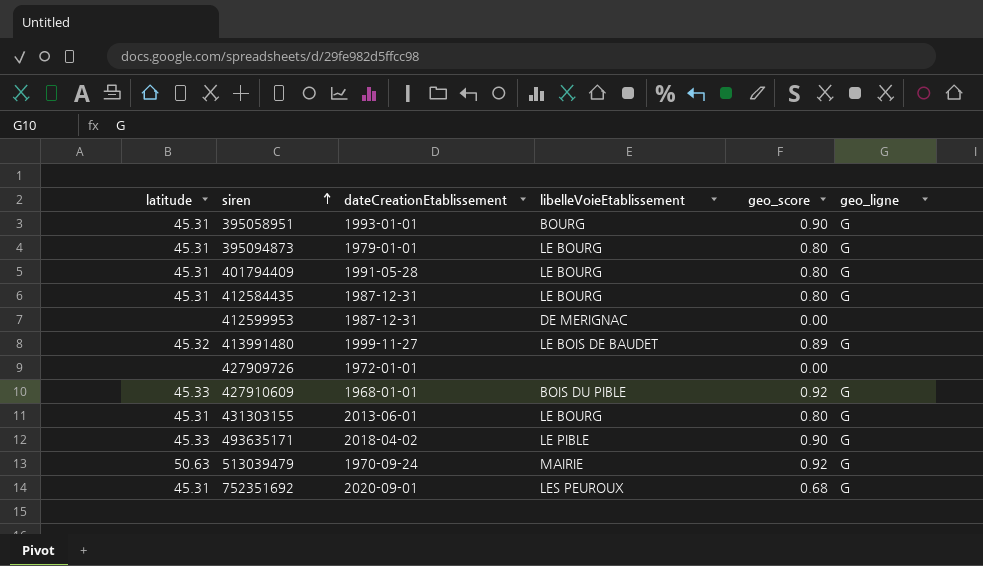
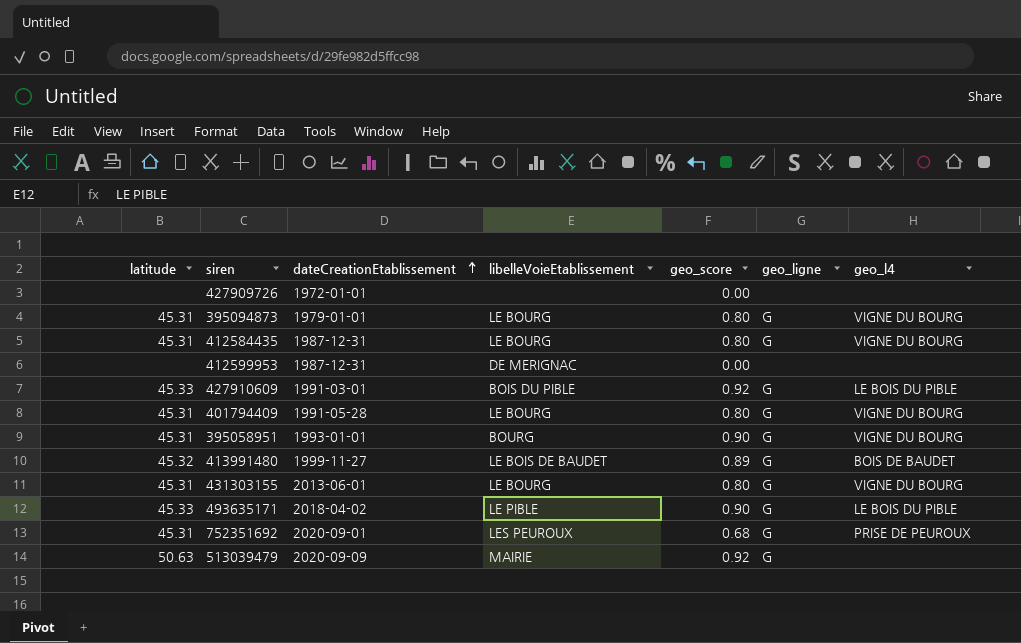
row order: siren ascending -> dateCreationEtablissement ascending
column geo_l4 | position: none -> 7
427910609 | dateCreationEtablissement: 1968-01-01 -> 1991-03-01
513039479 | dateCreationEtablissement: 1970-09-24 -> 2020-09-09

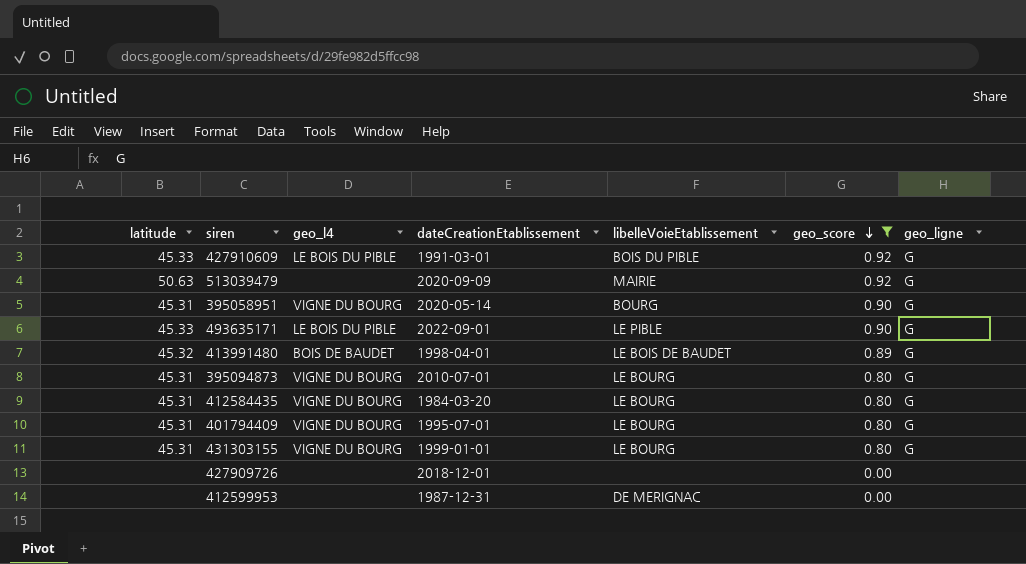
filter: none -> geo_score != 0.68
row order: dateCreationEtablissement ascending -> geo_score descending
column geo_l4 | position: 7 -> 3
395058951 | dateCreationEtablissement: 1993-01-01 -> 2020-05-14
493635171 | dateCreationEtablissement: 2018-04-02 -> 2022-09-01
413991480 | dateCreationEtablissement: 1999-11-27 -> 1998-04-01
395094873 | dateCreationEtablissement: 1979-01-01 -> 2010-07-01
412584435 | dateCreationEtablissement: 1987-12-31 -> 1984-03-20
401794409 | dateCreationEtablissement: 1991-05-28 -> 1995-07-01
431303155 | dateCreationEtablissement: 2013-06-01 -> 1999-01-01
427909726 | dateCreationEtablissement: 1972-01-01 -> 2018-12-01

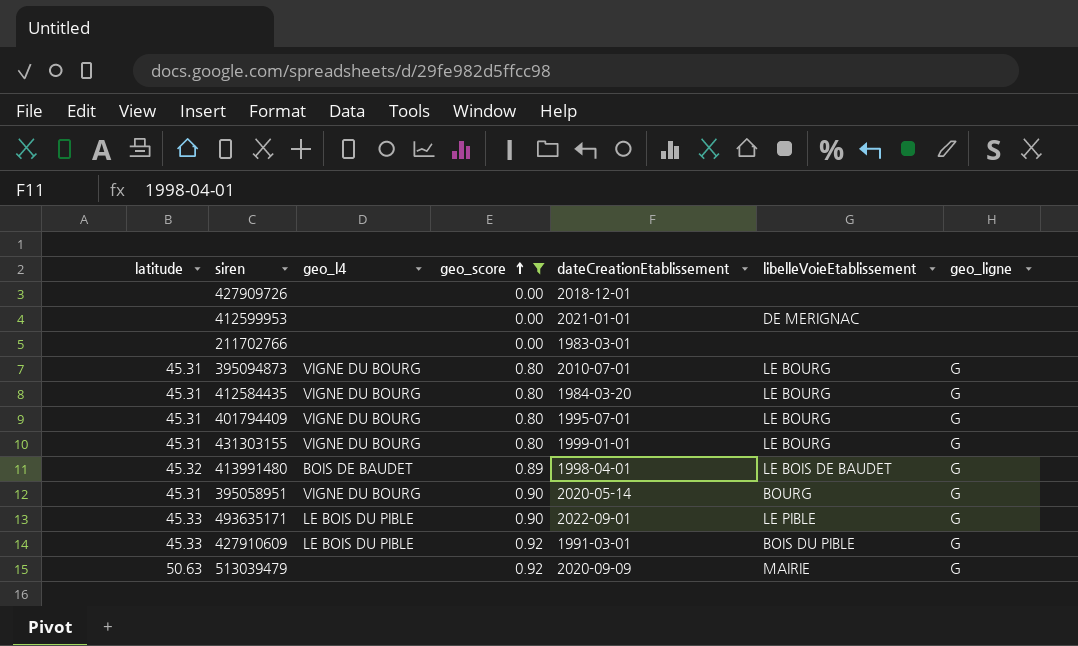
row order: geo_score descending -> geo_score ascending
column geo_score | position: 6 -> 4
412599953 | dateCreationEtablissement: 1987-12-31 -> 2021-01-01
row 211702766: none -> none | none | 0.00 | 1983-03-01 | none | none

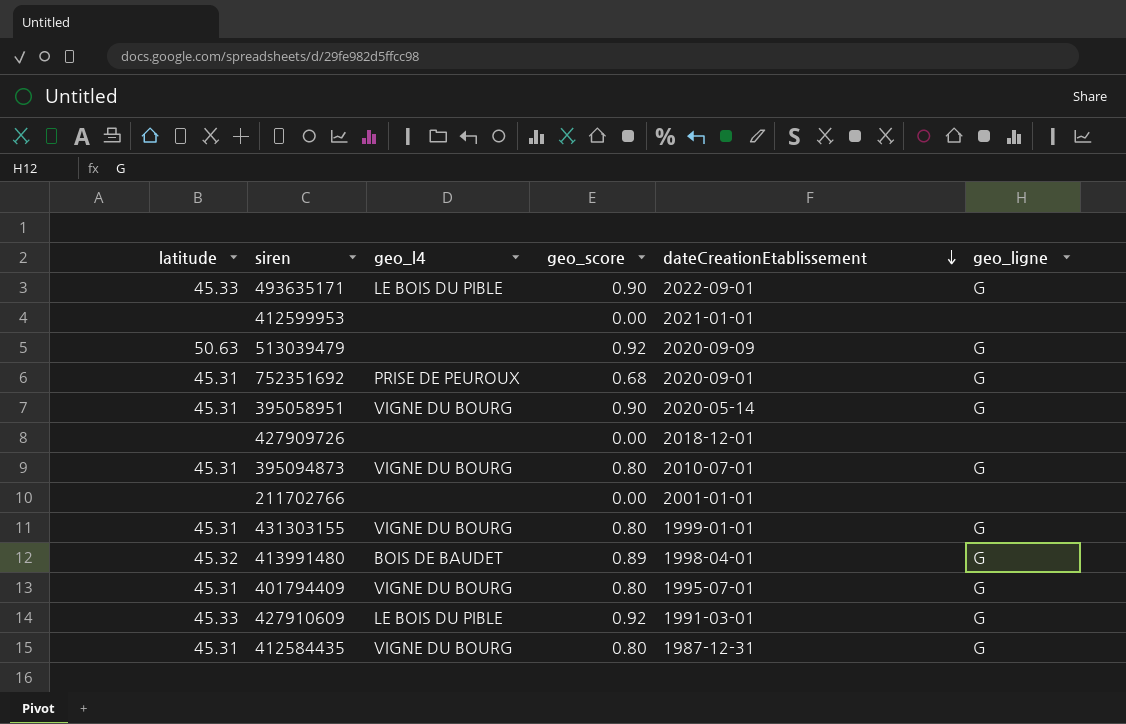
filter: geo_score != 0.68 -> none
row order: geo_score ascending -> dateCreationEtablissement descending
column libelleVoieEtablissement | position: 6 -> none
211702766 | dateCreationEtablissement: 1983-03-01 -> 2001-01-01
412584435 | dateCreationEtablissement: 1984-03-20 -> 1987-12-31

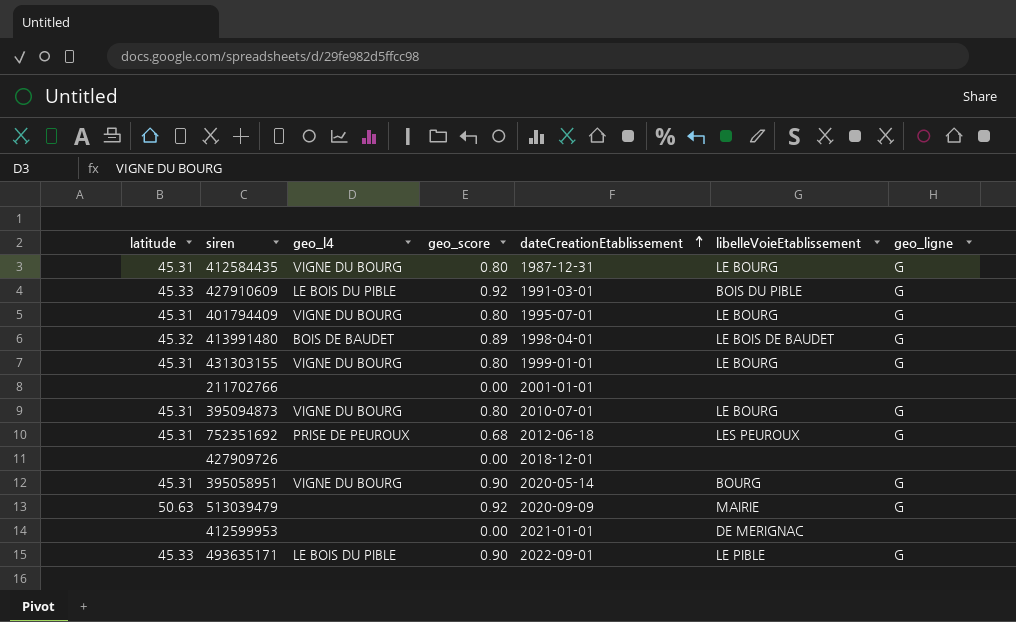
row order: dateCreationEtablissement descending -> dateCreationEtablissement ascending
column libelleVoieEtablissement | position: none -> 6
752351692 | dateCreationEtablissement: 2020-09-01 -> 2012-06-18

